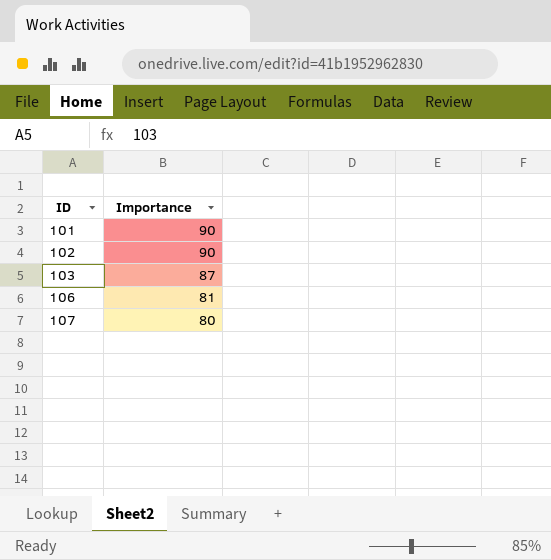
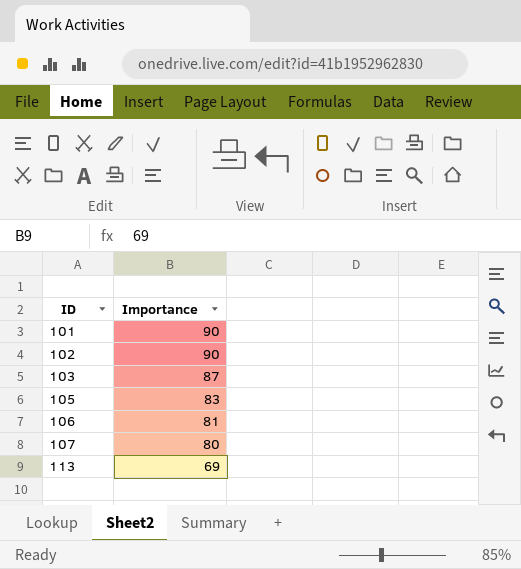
row 105: none -> 83
row 113: none -> 69

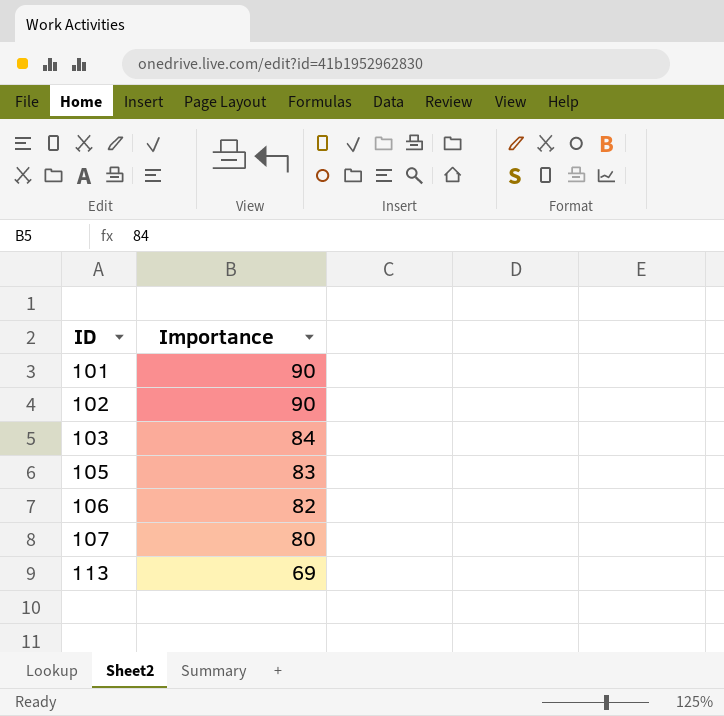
103 | Importance: 87 -> 84
106 | Importance: 81 -> 82

